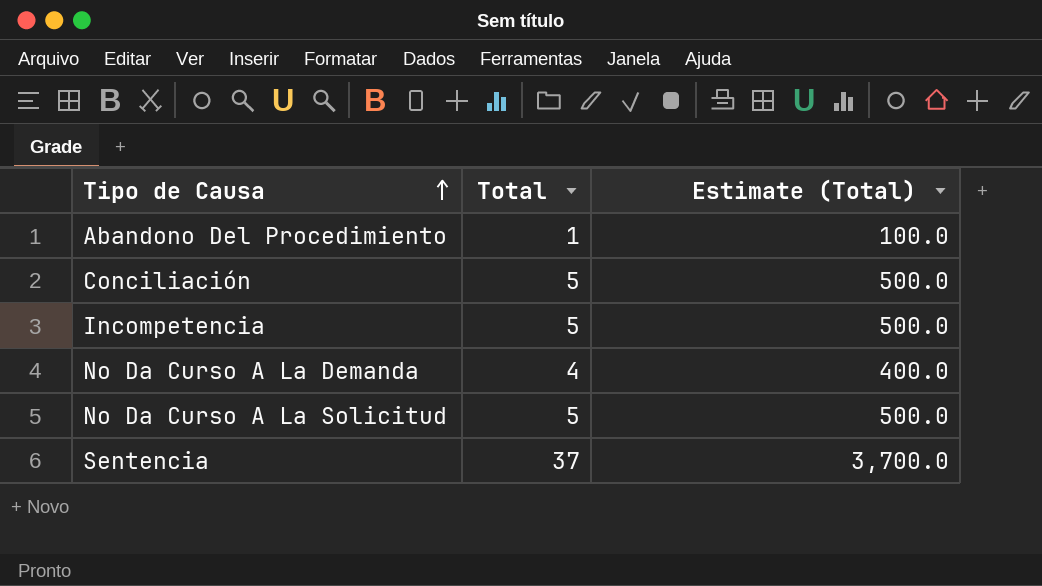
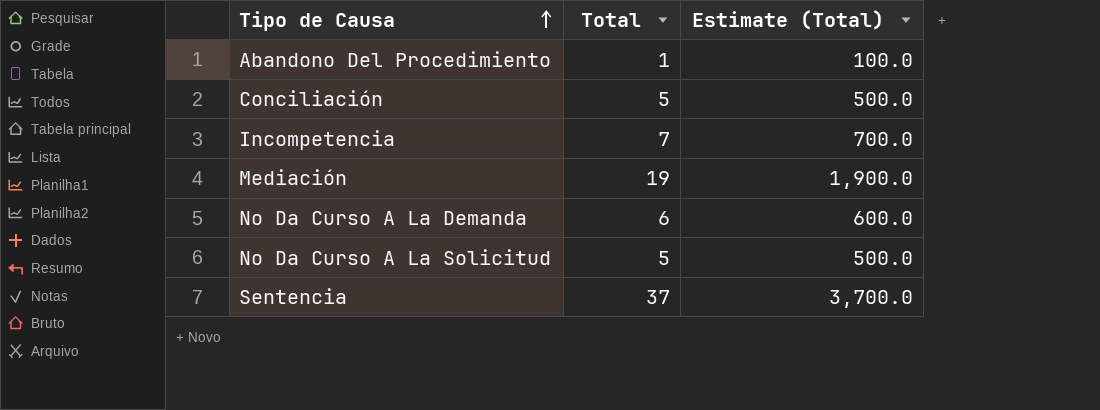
Incompetencia | Total: 5 -> 7
Incompetencia | Estimate (Total): 500.0 -> 700.0
row Mediación: none -> 19 | 1,900.0
No Da Curso A La Demanda | Total: 4 -> 6
No Da Curso A La Demanda | Estimate (Total): 400.0 -> 600.0

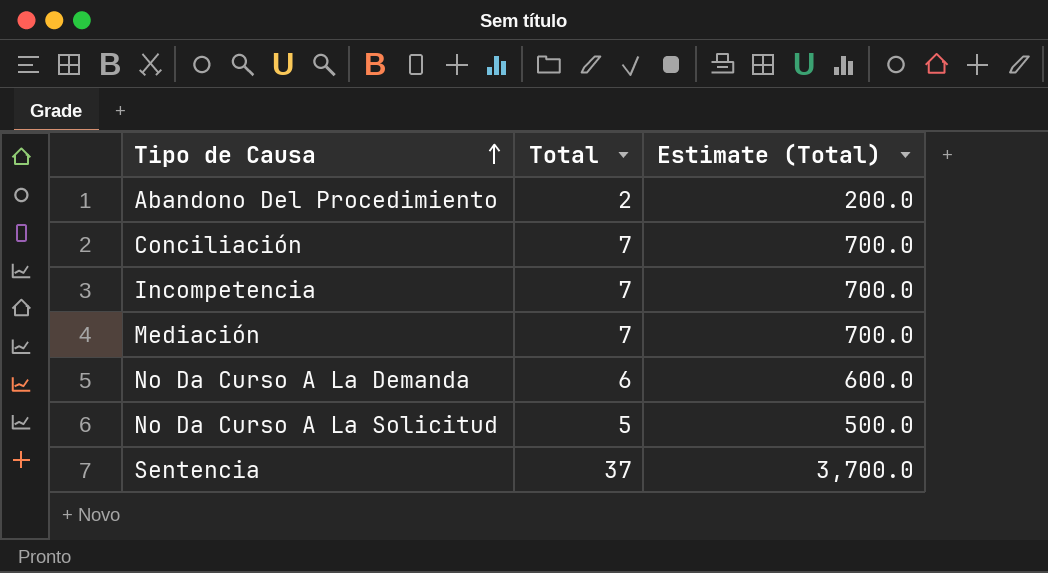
Abandono Del Procedimiento | Total: 1 -> 2
Abandono Del Procedimiento | Estimate (Total): 100.0 -> 200.0
Conciliación | Total: 5 -> 7
Conciliación | Estimate (Total): 500.0 -> 700.0
Mediación | Total: 19 -> 7
Mediación | Estimate (Total): 1,900.0 -> 700.0

